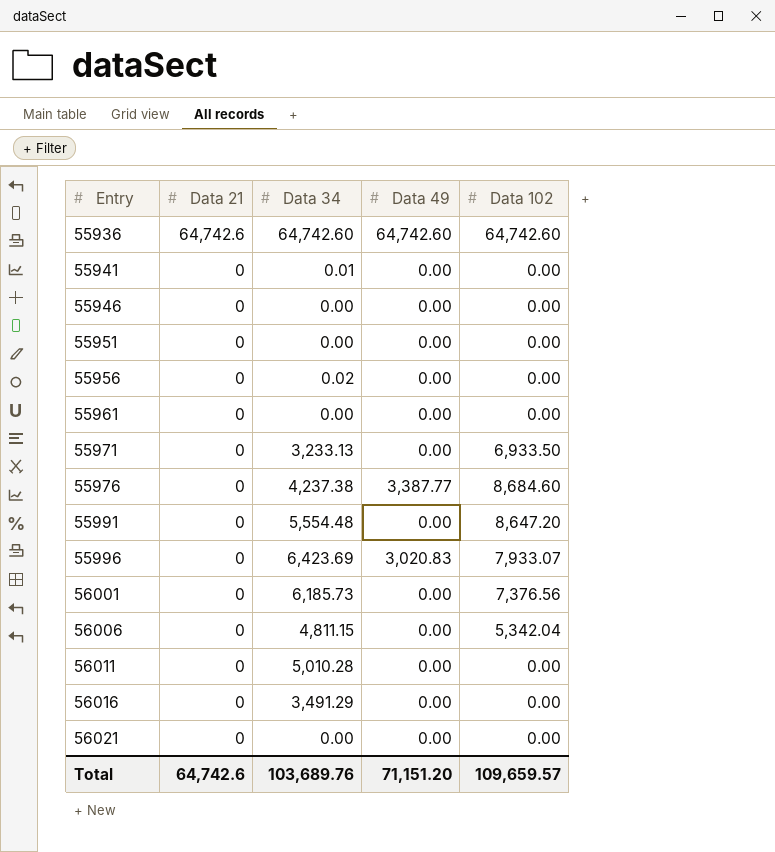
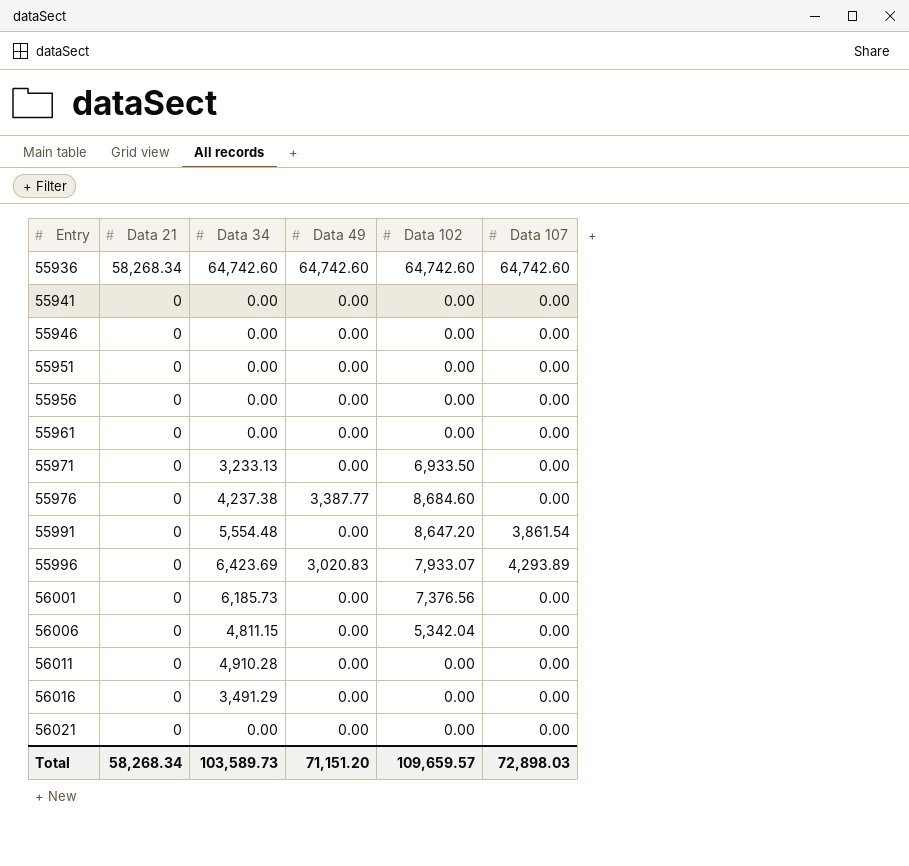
column Data 107 | position: none -> 6
55936 | Data 21: 64,742.6 -> 58,268.34
55941 | Data 34: 0.01 -> 0.00
55956 | Data 34: 0.02 -> 0.00
56011 | Data 34: 5,010.28 -> 4,910.28
Total | Data 21: 64,742.6 -> 58,268.34
Total | Data 34: 103,689.76 -> 103,589.73

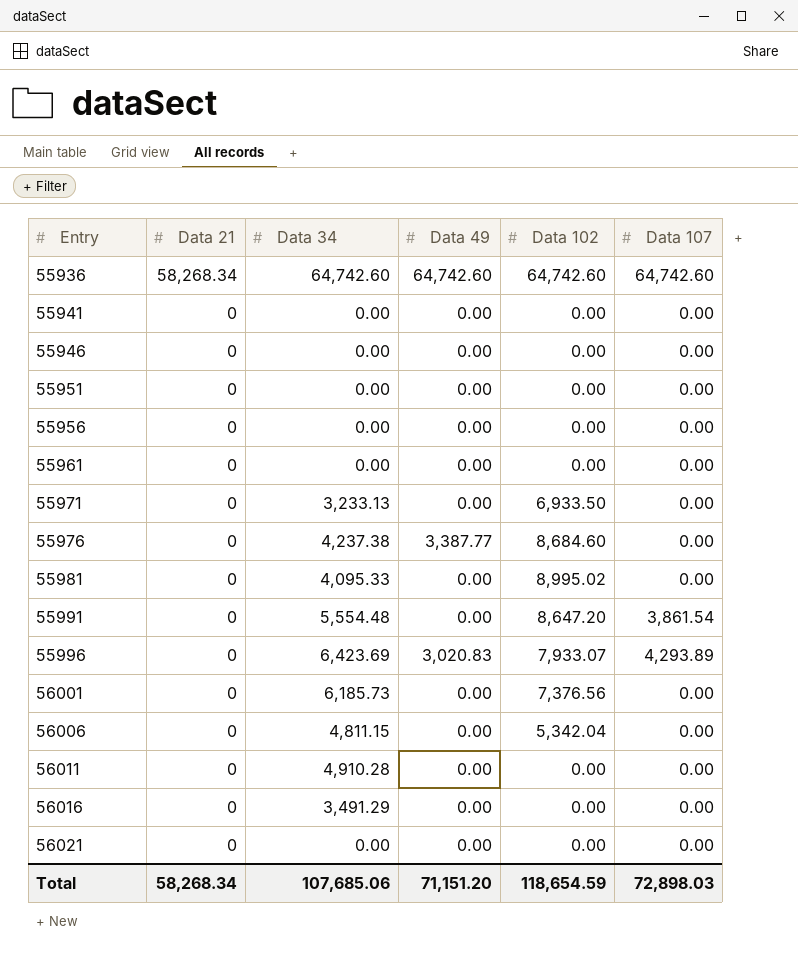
row 55981: none -> 0 | 4,095.33 | 0.00 | 8,995.02 | 0.00
Total | Data 34: 103,589.73 -> 107,685.06
Total | Data 102: 109,659.57 -> 118,654.59

